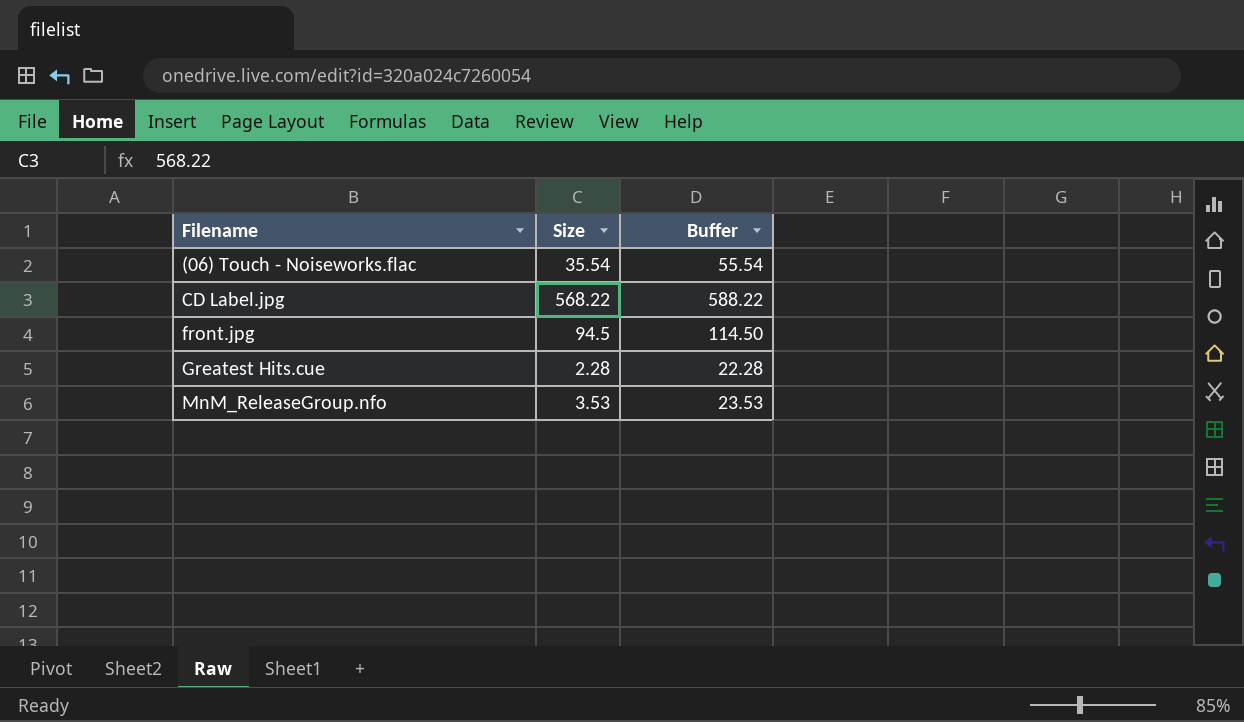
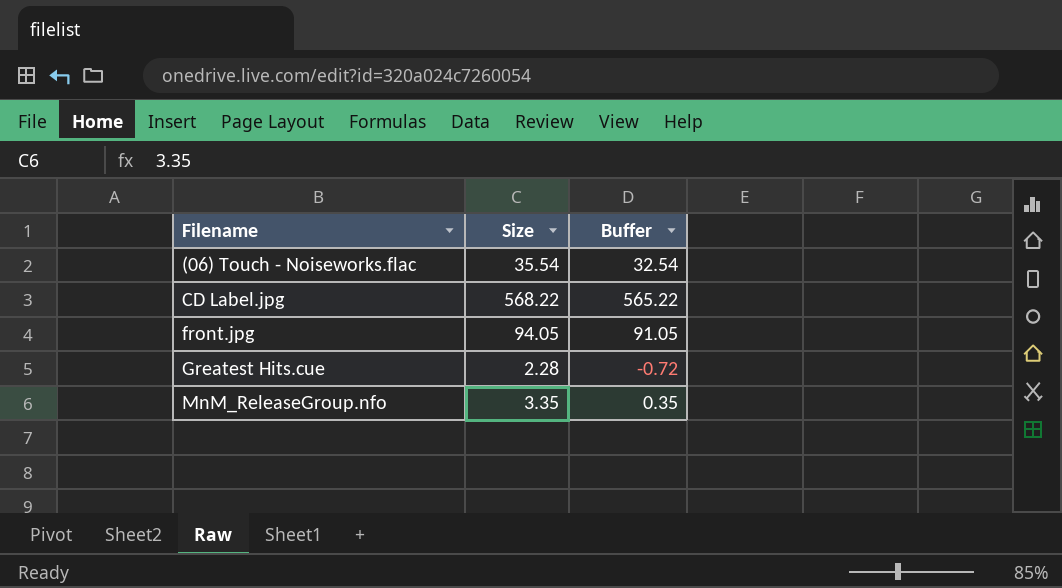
column Buffer | formula: [Size] + 20 -> [Size] - 3
front.jpg | Size: 94.5 -> 94.05
MnM_ReleaseGroup.nfo | Size: 3.53 -> 3.35

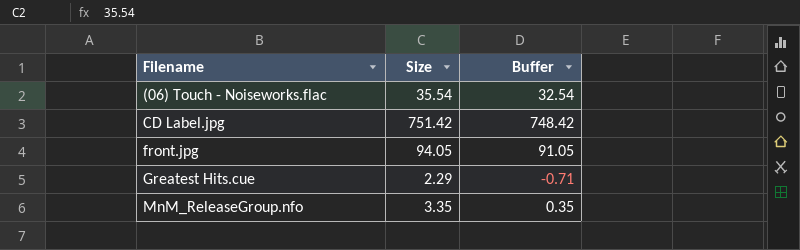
CD Label.jpg | Size: 568.22 -> 751.42
CD Label.jpg | Buffer: 565.22 -> 748.42
Greatest Hits.cue | Size: 2.28 -> 2.29
Greatest Hits.cue | Buffer: -0.72 -> -0.71

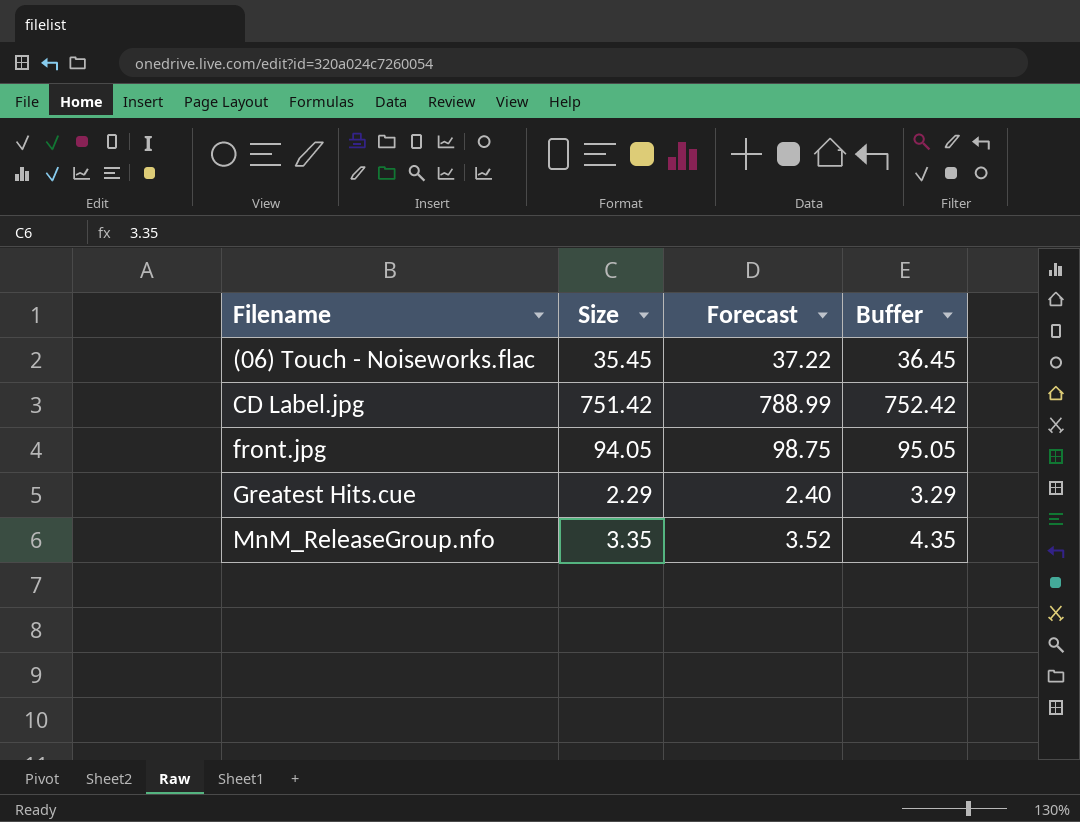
column Forecast | formula: none -> [Size] * 1.05
column Buffer | formula: [Size] - 3 -> [Size] + 1
(06) Touch - Noiseworks.flac | Size: 35.54 -> 35.45

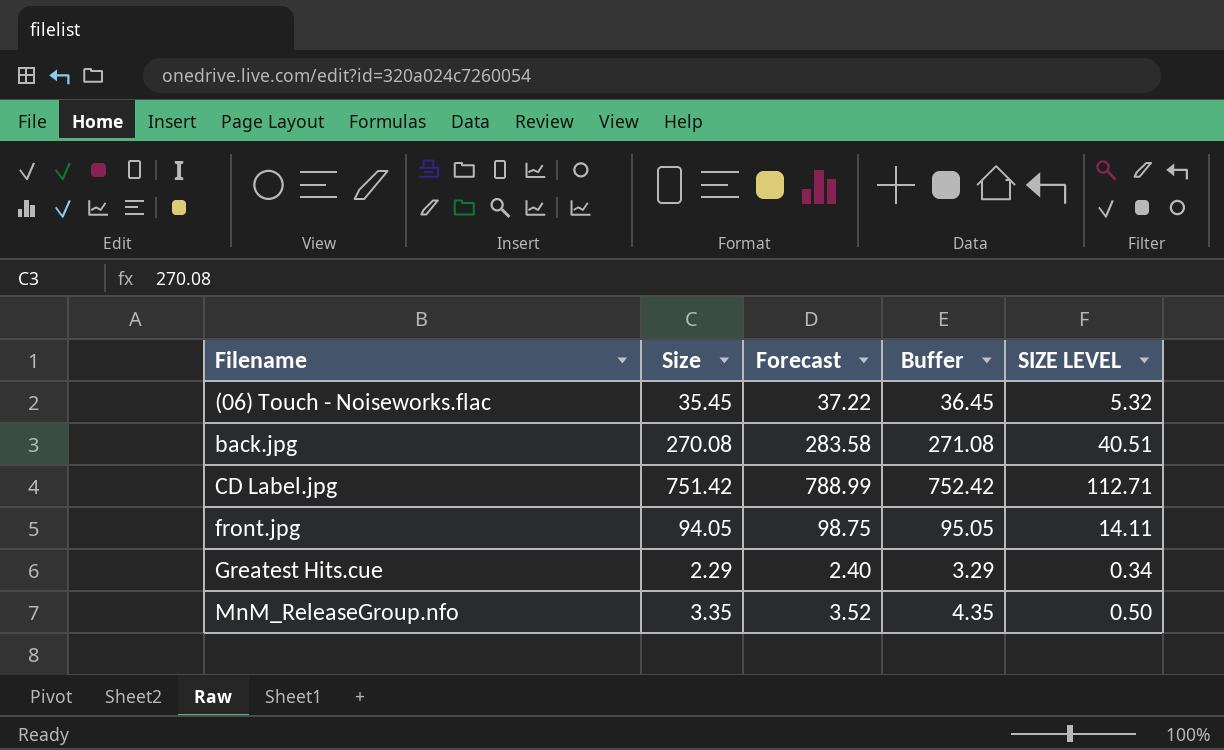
column SIZE LEVEL | formula: none -> [Size] * 0.15
row back.jpg: none -> 270.08 | 283.58 | 271.08 | 40.51

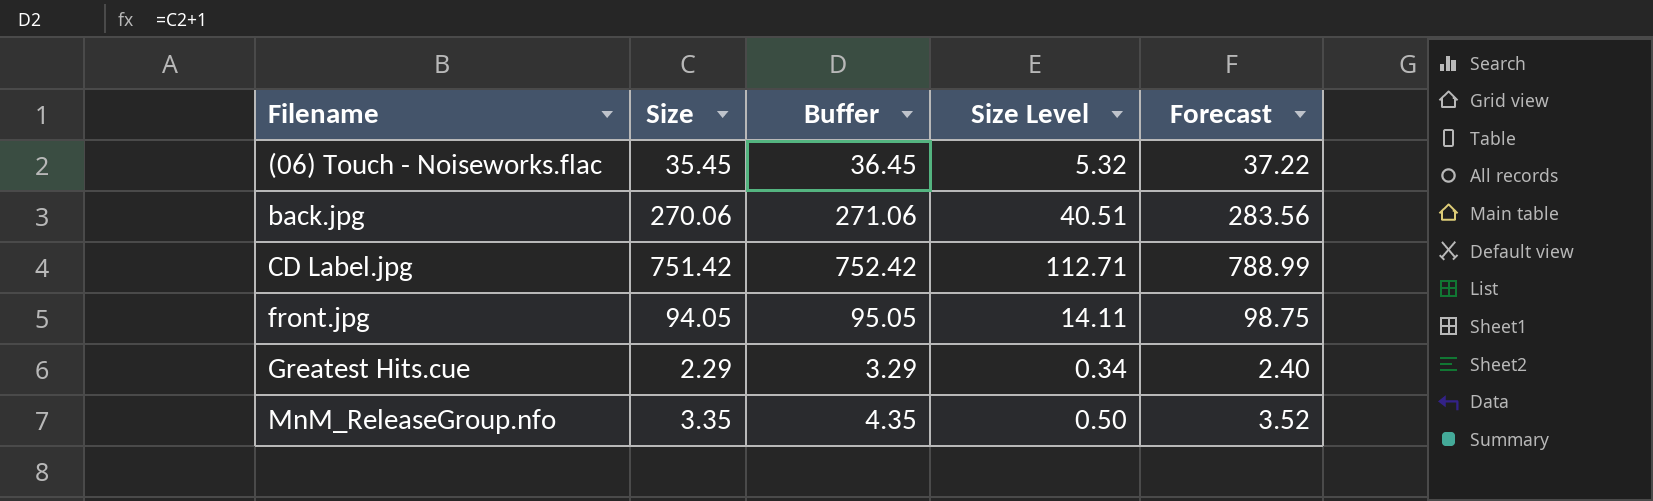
column name: SIZE LEVEL -> Size Level
column Forecast | position: 3 -> 5
back.jpg | Size: 270.08 -> 270.06
back.jpg | Buffer: 271.08 -> 271.06
back.jpg | Forecast: 283.58 -> 283.56

